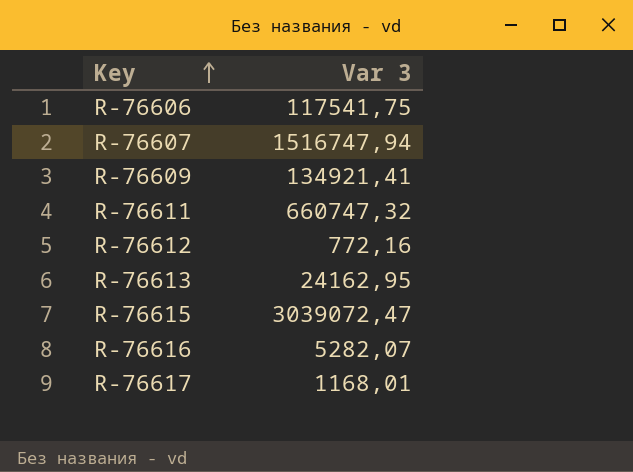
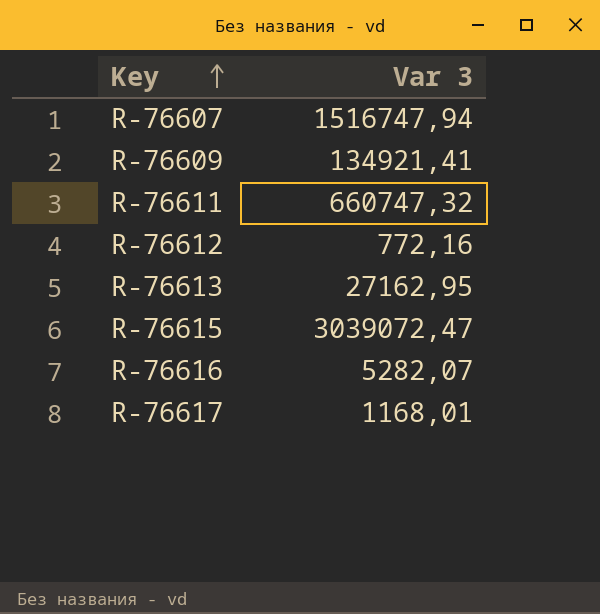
row R-76606: 117541,75 -> none
R-76613 | Var 3: 24162,95 -> 27162,95

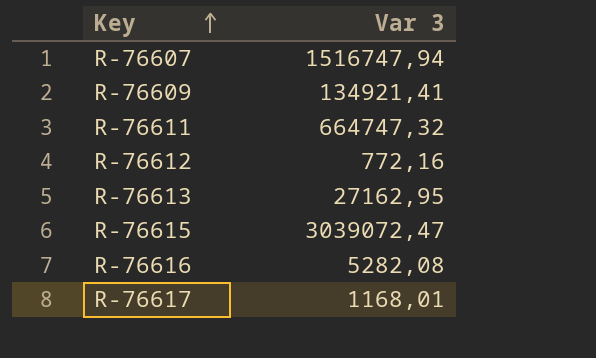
R-76611 | Var 3: 660747,32 -> 664747,32
R-76616 | Var 3: 5282,07 -> 5282,08

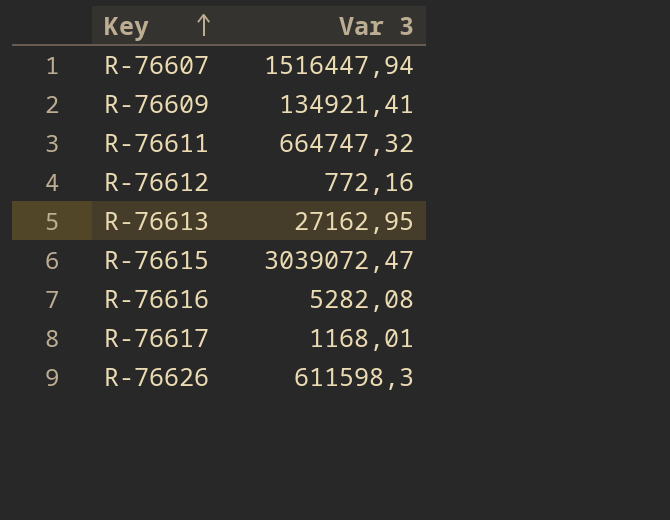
R-76607 | Var 3: 1516747,94 -> 1516447,94
row R-76626: none -> 611598,3

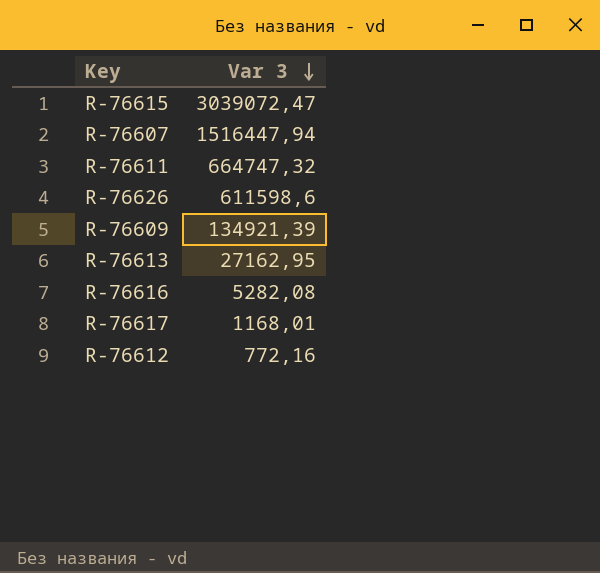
row order: Key ascending -> Var 3 descending
R-76626 | Var 3: 611598,3 -> 611598,6
R-76609 | Var 3: 134921,41 -> 134921,39

